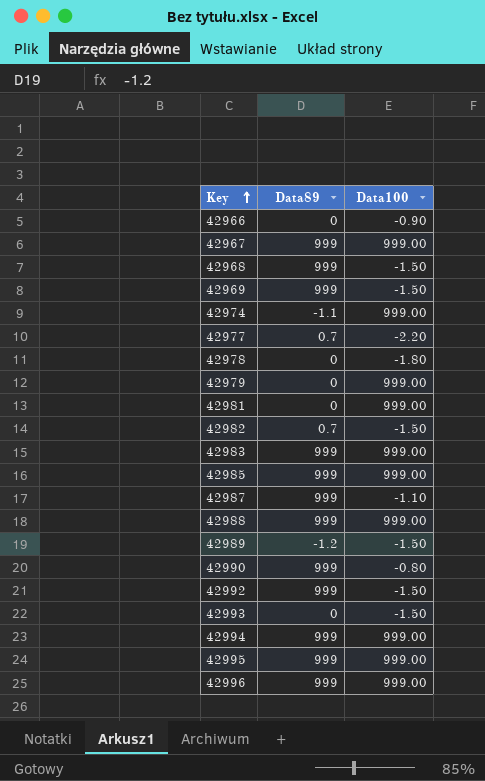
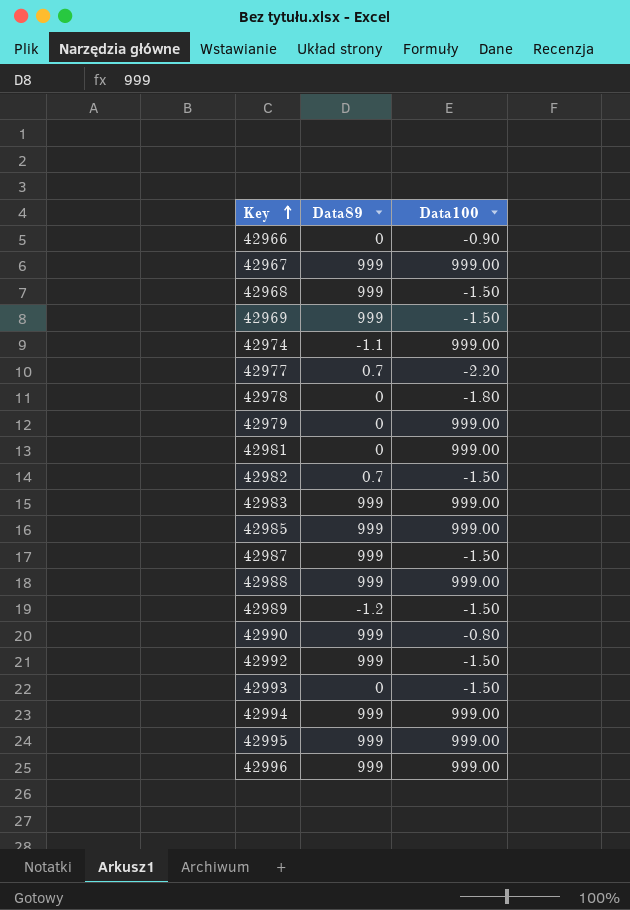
42987 | Data100: -1.10 -> -1.50

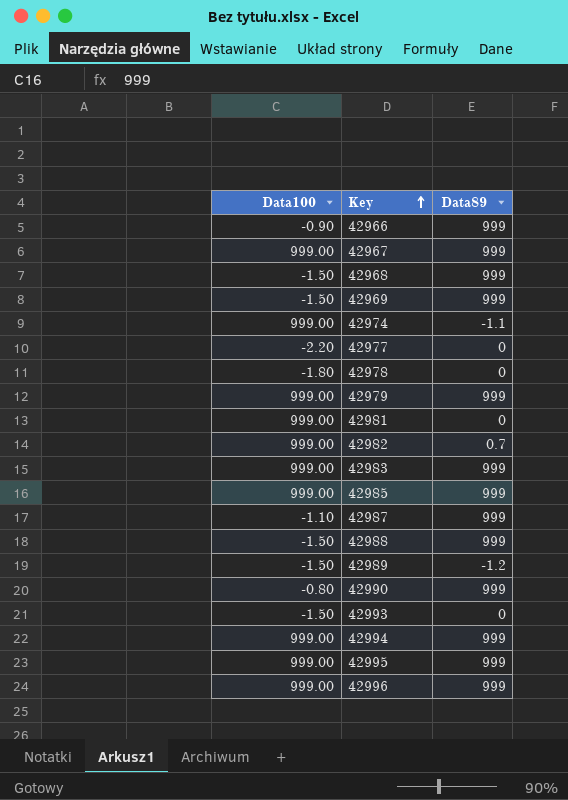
column Data100 | position: 3 -> 1
row 42992: 999 | -1.50 -> none
42966 | Data89: 0 -> 999
42977 | Data89: 0.7 -> 0
42979 | Data89: 0 -> 999
42982 | Data100: -1.50 -> 999.00
42987 | Data100: -1.50 -> -1.10
42988 | Data100: 999.00 -> -1.50

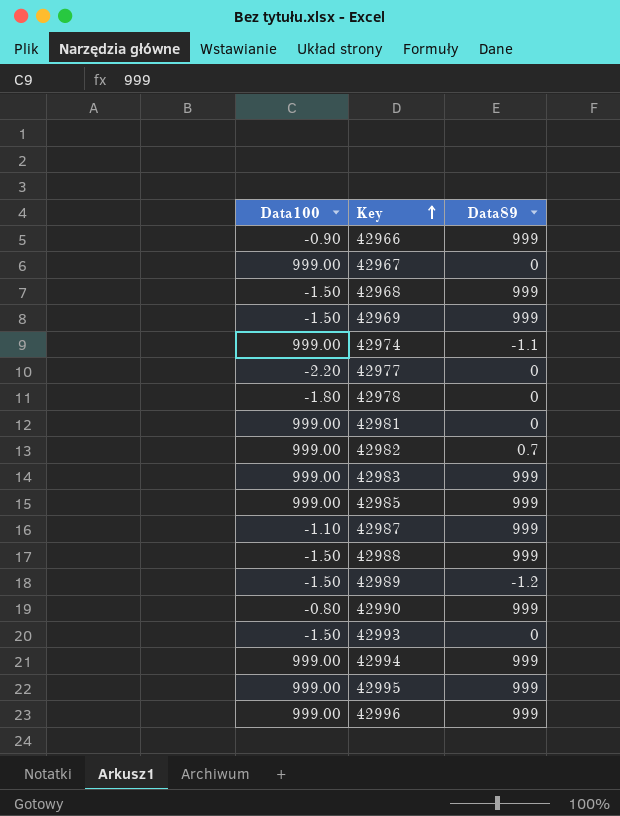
row 42979: 999.00 | 999 -> none
42967 | Data89: 999 -> 0

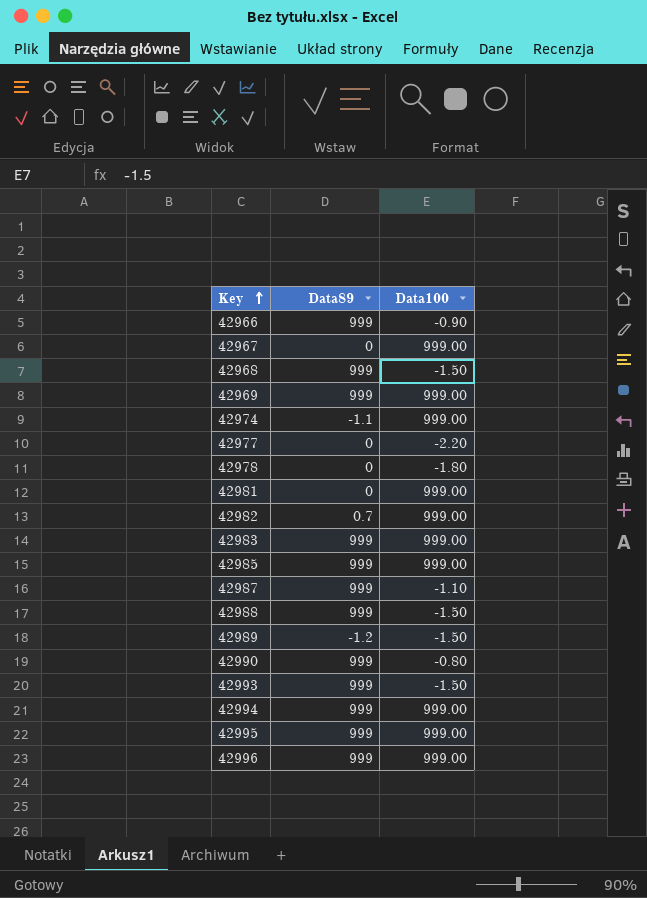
column Data100 | position: 1 -> 3
42969 | Data100: -1.50 -> 999.00
42993 | Data89: 0 -> 999

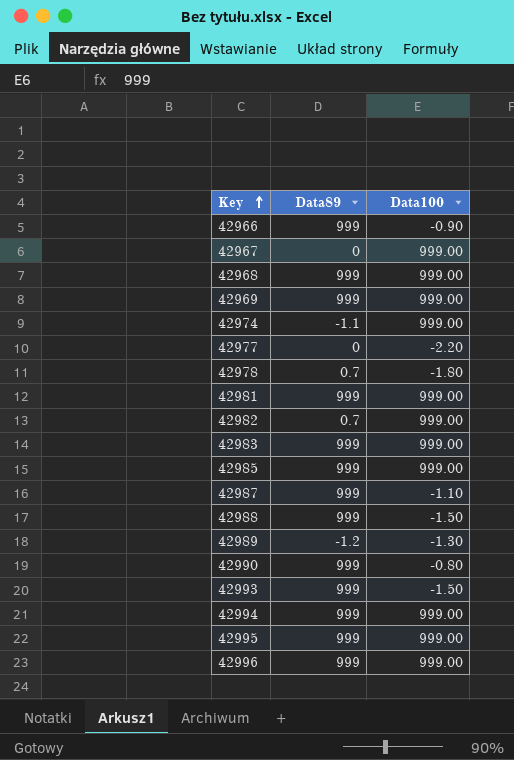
42968 | Data100: -1.50 -> 999.00
42978 | Data89: 0 -> 0.7
42981 | Data89: 0 -> 999
42989 | Data100: -1.50 -> -1.30

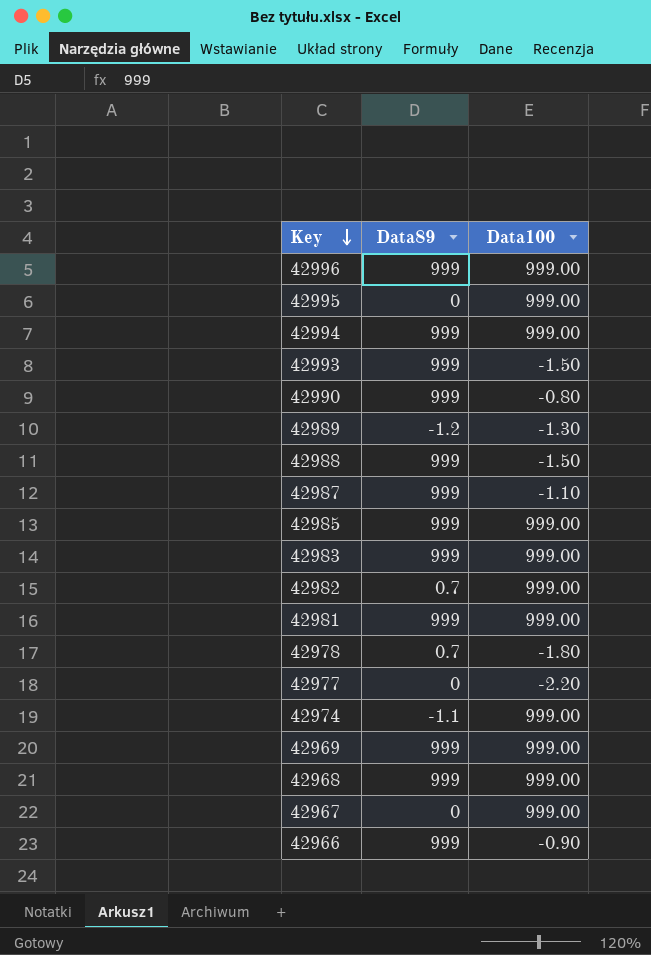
row order: Key ascending -> Key descending
42995 | Data89: 999 -> 0

